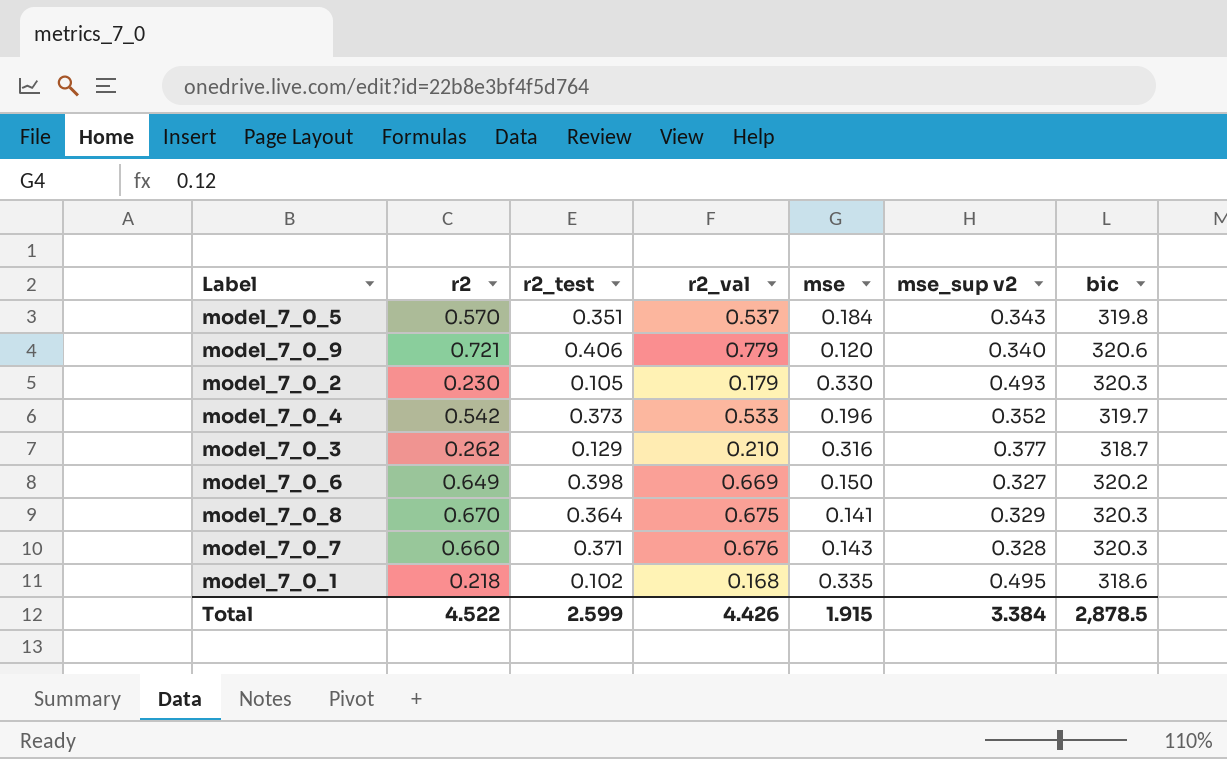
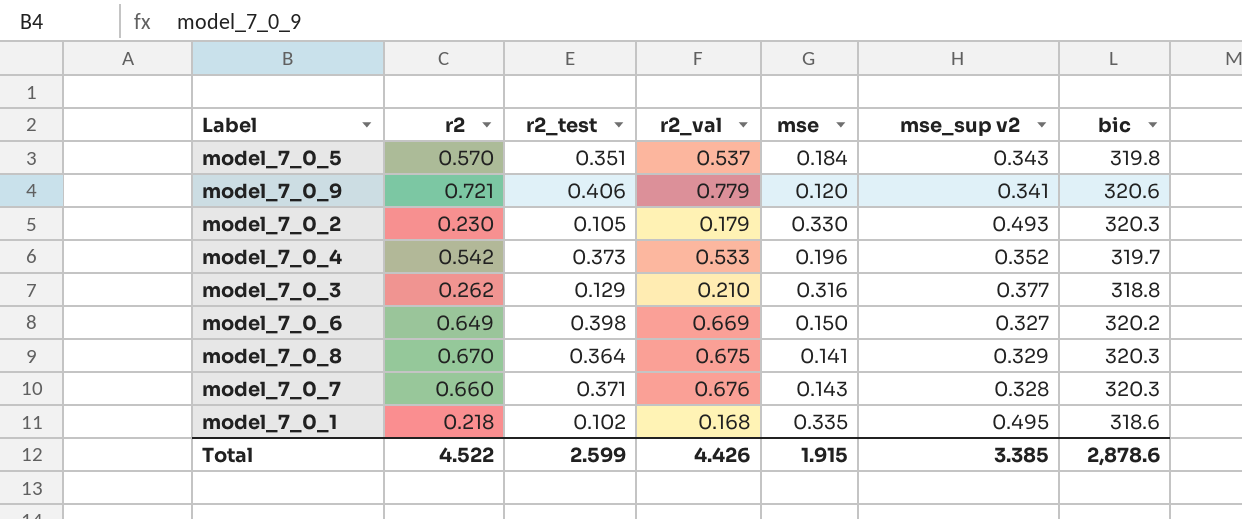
model_7_0_9 | mse_sup v2: 0.340 -> 0.341
model_7_0_3 | bic: 318.7 -> 318.8
Total | mse_sup v2: 3.384 -> 3.385
Total | bic: 2,878.5 -> 2,878.6

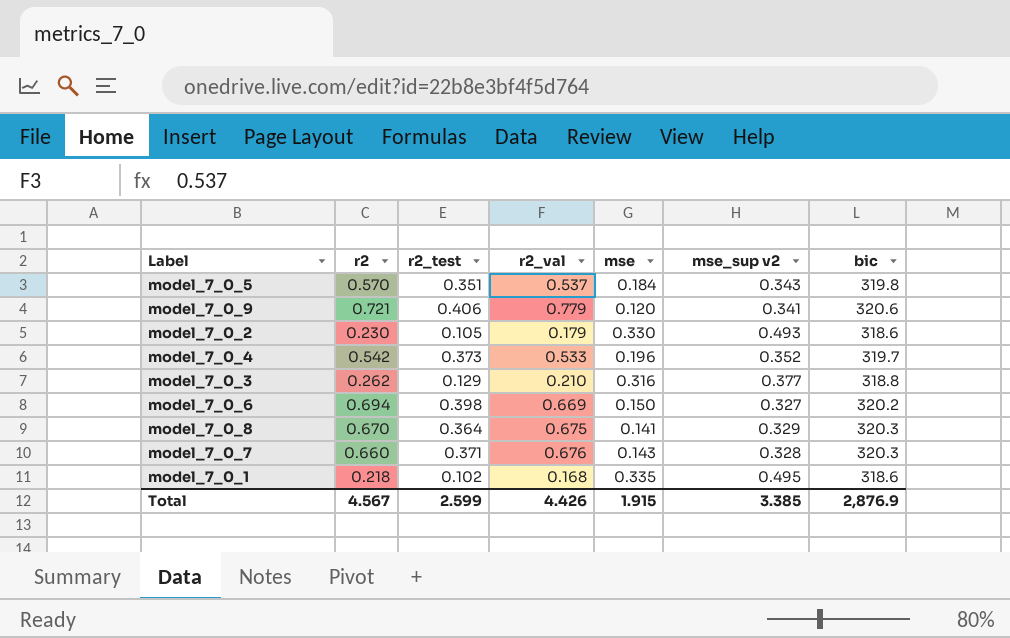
model_7_0_2 | bic: 320.3 -> 318.6
model_7_0_6 | r2: 0.649 -> 0.694
Total | r2: 4.522 -> 4.567
Total | bic: 2,878.6 -> 2,876.9

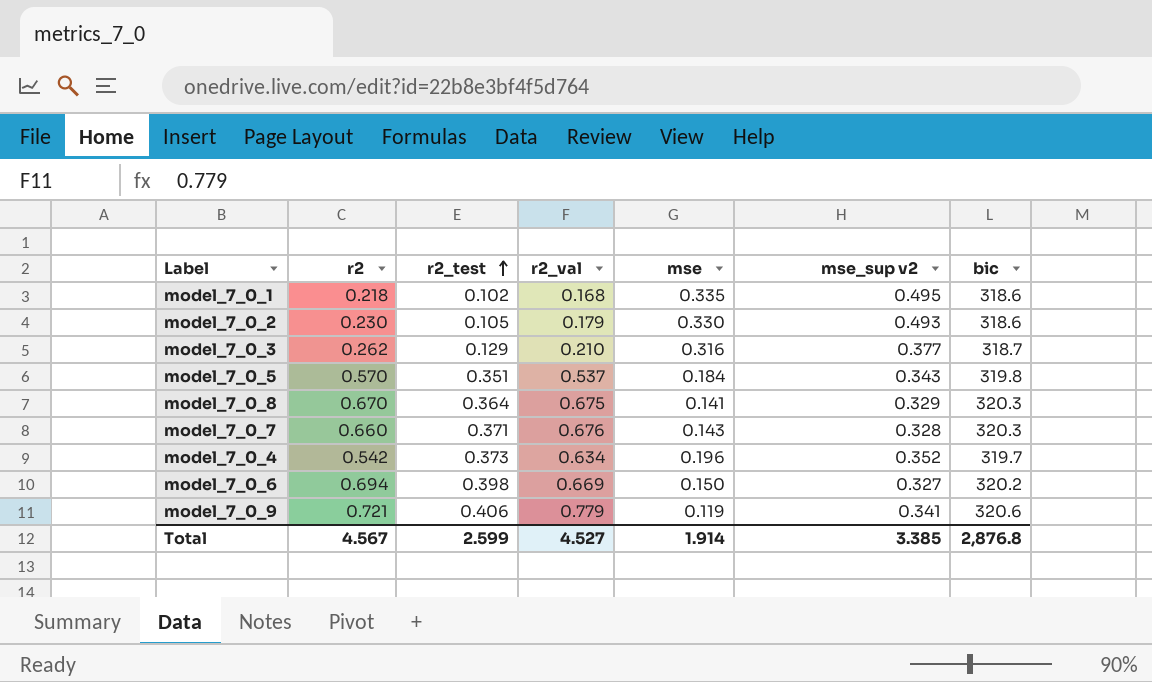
row order: none -> r2_test ascending
model_7_0_3 | bic: 318.8 -> 318.7
model_7_0_4 | r2_val: 0.533 -> 0.634
model_7_0_9 | mse: 0.120 -> 0.119
Total | r2_val: 4.426 -> 4.527
Total | mse: 1.915 -> 1.914
Total | bic: 2,876.9 -> 2,876.8

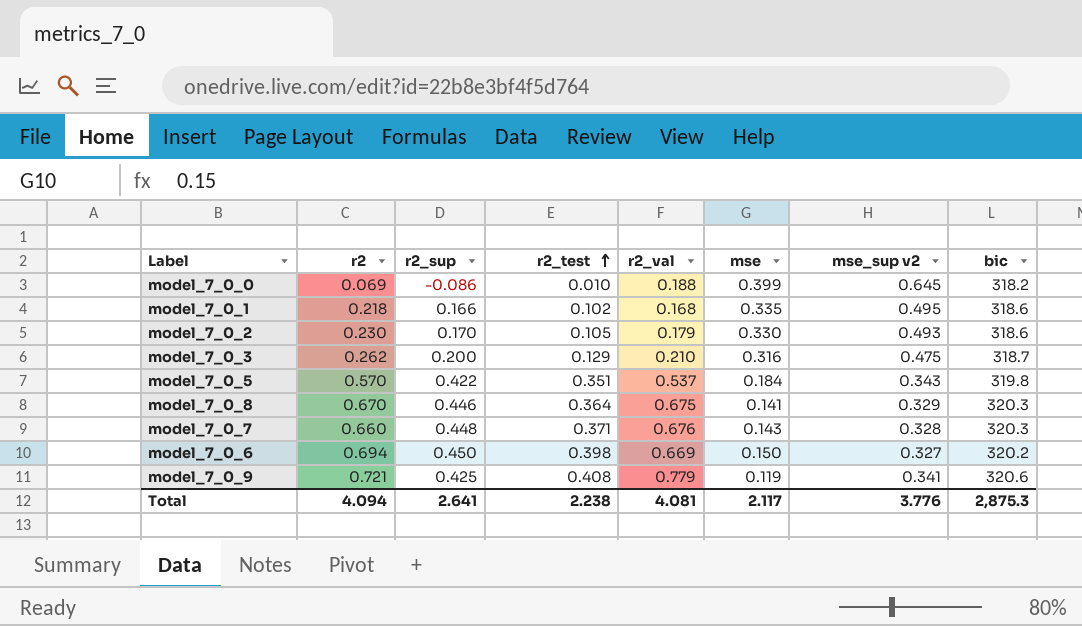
column r2_sup | position: none -> 3
row model_7_0_4: 0.542 | 0.373 | 0.634 | 0.196 | 0.352 | 319.7 -> none
row model_7_0_0: none -> 0.069 | -0.086 | 0.010 | 0.188 | 0.399 | 0.645 | 318.2
model_7_0_3 | mse_sup v2: 0.377 -> 0.475
model_7_0_9 | r2_test: 0.406 -> 0.408
Total | r2: 4.567 -> 4.094
Total | r2_test: 2.599 -> 2.238
Total | r2_val: 4.527 -> 4.081
Total | mse: 1.914 -> 2.117
Total | mse_sup v2: 3.385 -> 3.776
Total | bic: 2,876.8 -> 2,875.3

